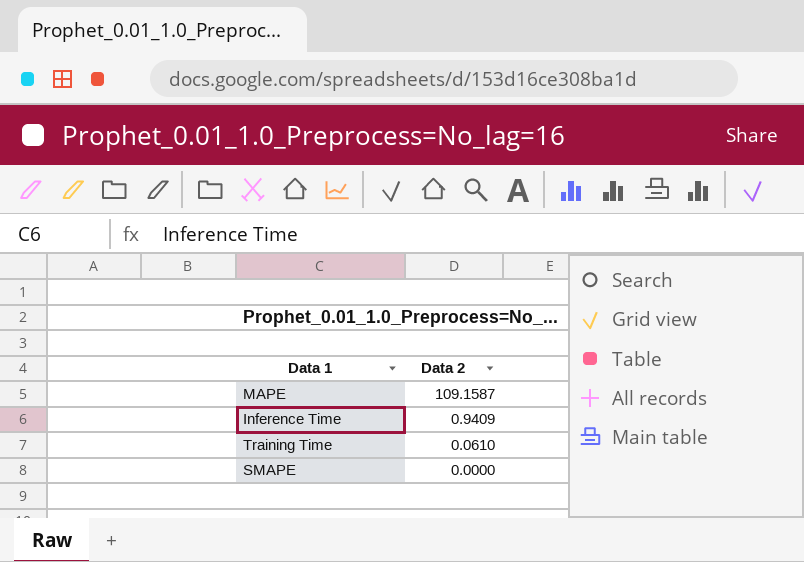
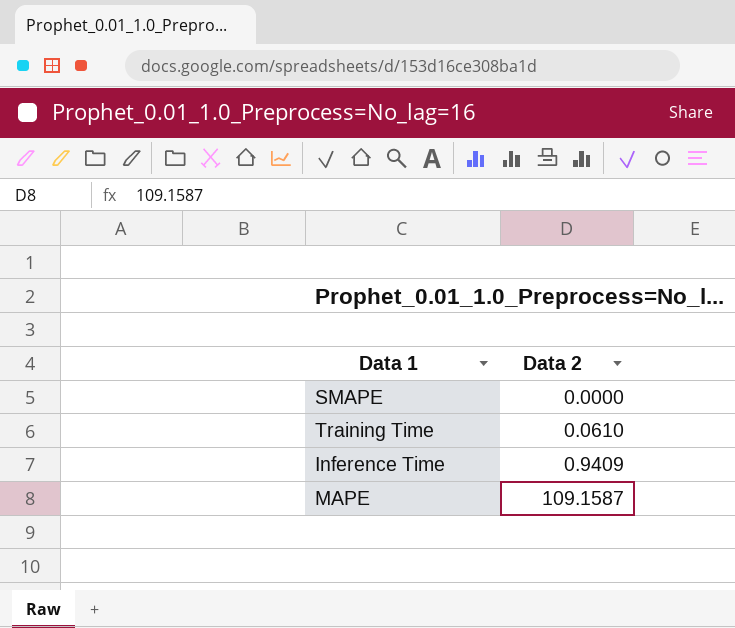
row order: Data 2 descending -> Data 2 ascending

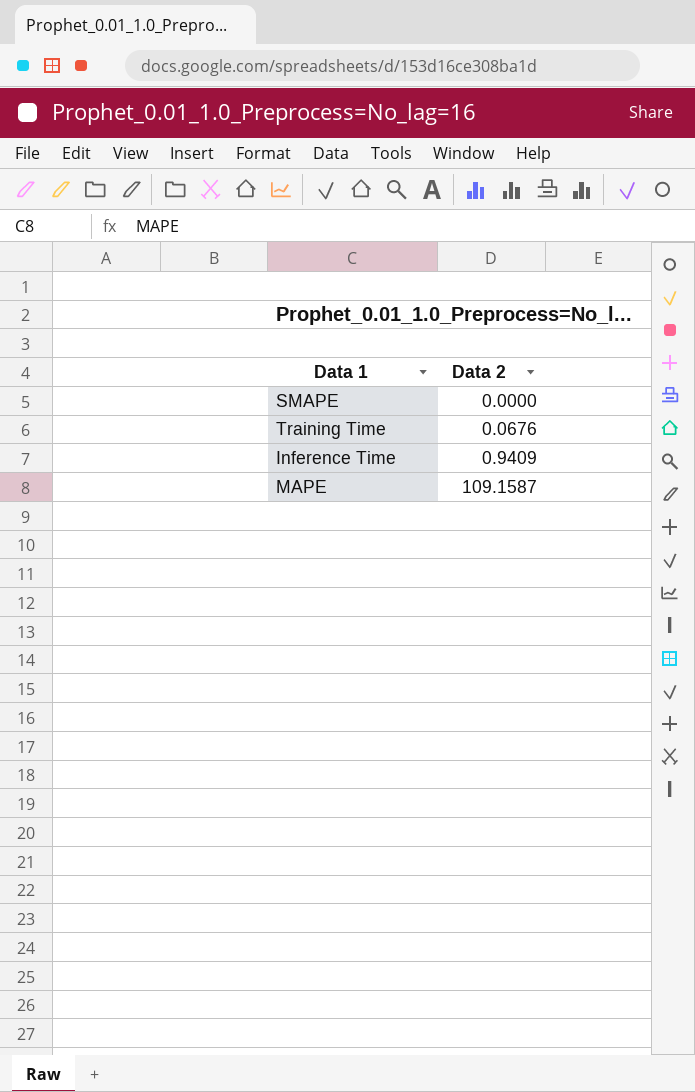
Training Time | Data 2: 0.0610 -> 0.0676

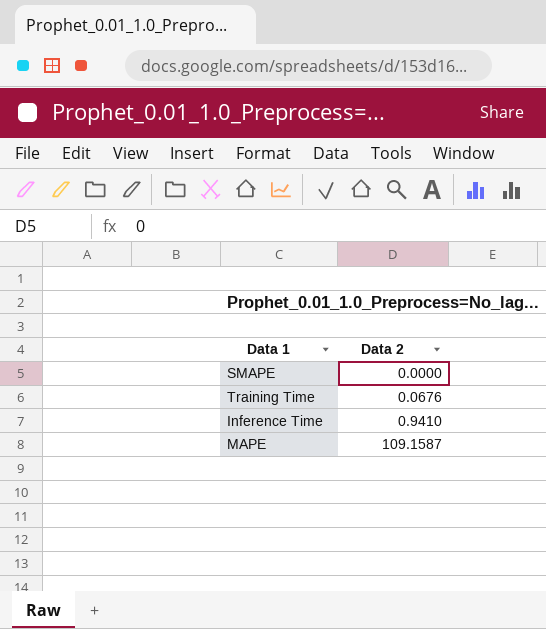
Inference Time | Data 2: 0.9409 -> 0.9410

